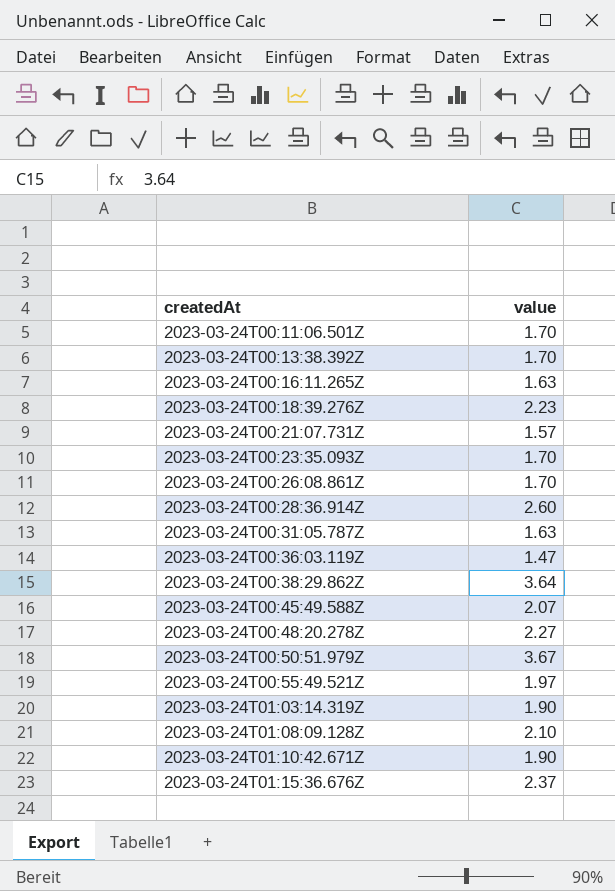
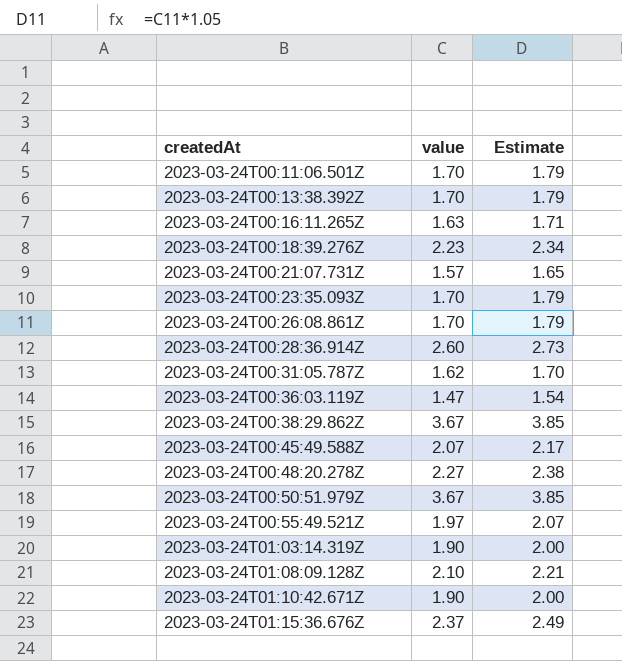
column Estimate | formula: none -> [value] * 1.05
2023-03-24T00:31:05.787Z | value: 1.63 -> 1.62
2023-03-24T00:38:29.862Z | value: 3.64 -> 3.67

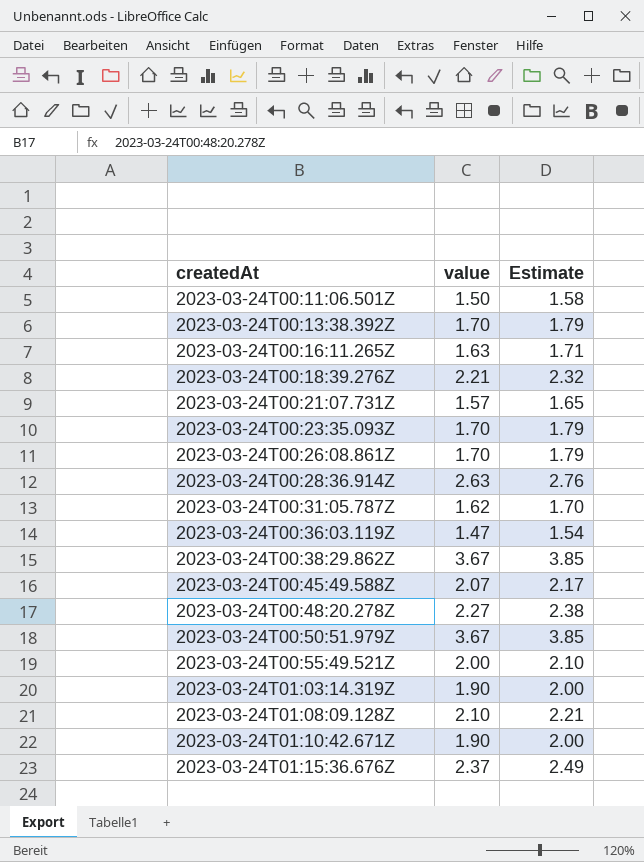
2023-03-24T00:11:06.501Z | value: 1.70 -> 1.50
2023-03-24T00:11:06.501Z | Estimate: 1.79 -> 1.58
2023-03-24T00:18:39.276Z | value: 2.23 -> 2.21
2023-03-24T00:18:39.276Z | Estimate: 2.34 -> 2.32
2023-03-24T00:28:36.914Z | value: 2.60 -> 2.63
2023-03-24T00:28:36.914Z | Estimate: 2.73 -> 2.76
2023-03-24T00:55:49.521Z | value: 1.97 -> 2.00
2023-03-24T00:55:49.521Z | Estimate: 2.07 -> 2.10

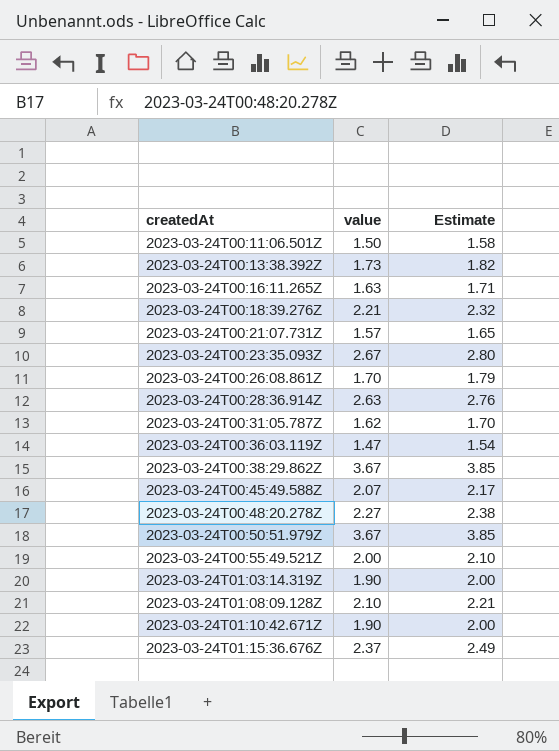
2023-03-24T00:13:38.392Z | value: 1.70 -> 1.73
2023-03-24T00:13:38.392Z | Estimate: 1.79 -> 1.82
2023-03-24T00:23:35.093Z | value: 1.70 -> 2.67
2023-03-24T00:23:35.093Z | Estimate: 1.79 -> 2.80

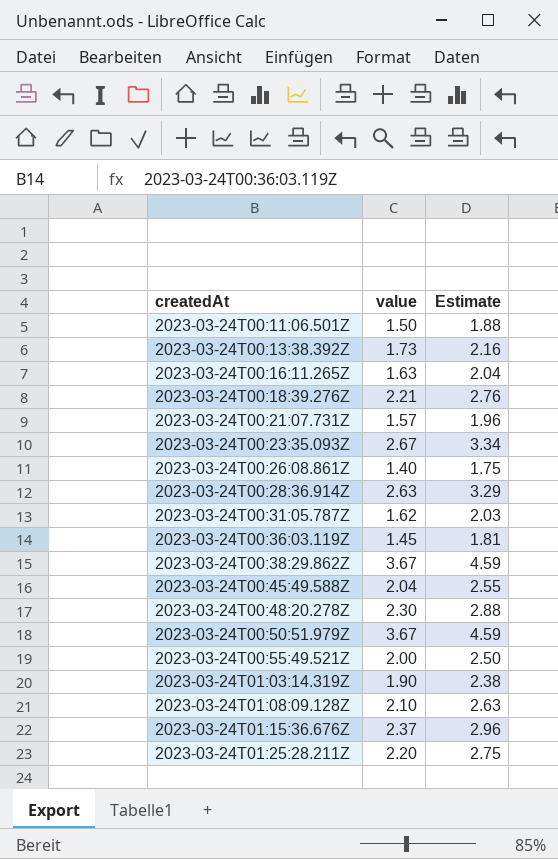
column Estimate | formula: [value] * 1.05 -> [value] * 1.25
row 2023-03-24T01:10:42.671Z: 1.90 | 2.00 -> none
2023-03-24T00:26:08.861Z | value: 1.70 -> 1.40
2023-03-24T00:36:03.119Z | value: 1.47 -> 1.45
2023-03-24T00:45:49.588Z | value: 2.07 -> 2.04
2023-03-24T00:48:20.278Z | value: 2.27 -> 2.30
row 2023-03-24T01:25:28.211Z: none -> 2.20 | 2.75

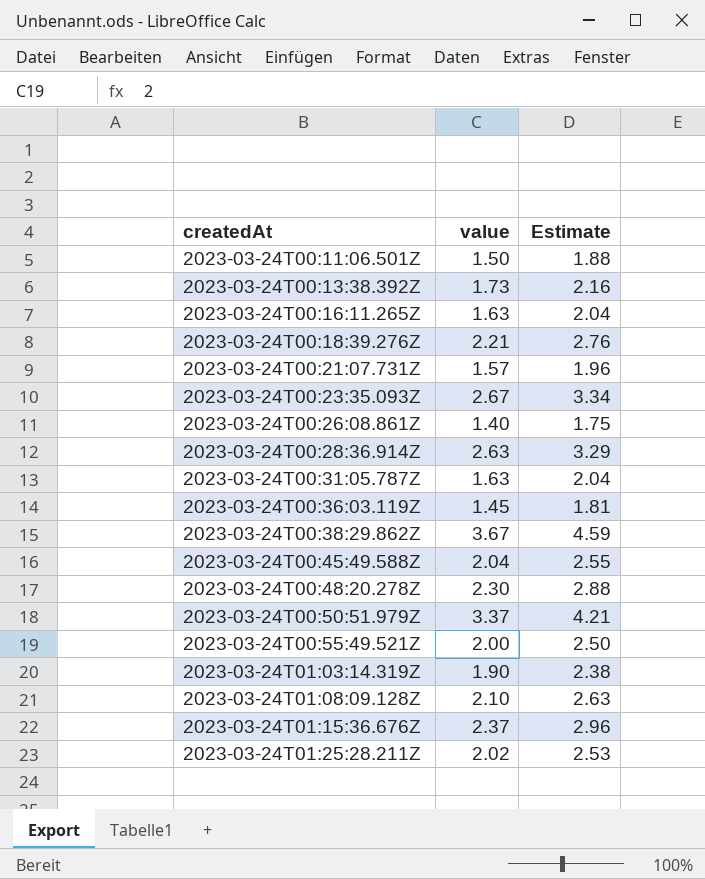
2023-03-24T00:31:05.787Z | value: 1.62 -> 1.63
2023-03-24T00:31:05.787Z | Estimate: 2.03 -> 2.04
2023-03-24T00:50:51.979Z | value: 3.67 -> 3.37
2023-03-24T00:50:51.979Z | Estimate: 4.59 -> 4.21
2023-03-24T01:25:28.211Z | value: 2.20 -> 2.02
2023-03-24T01:25:28.211Z | Estimate: 2.75 -> 2.53

